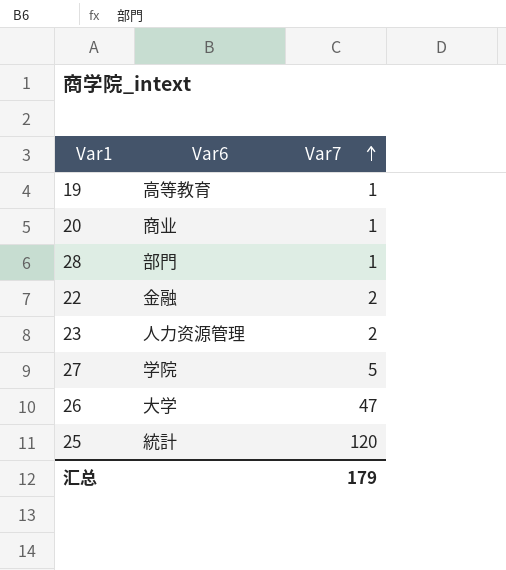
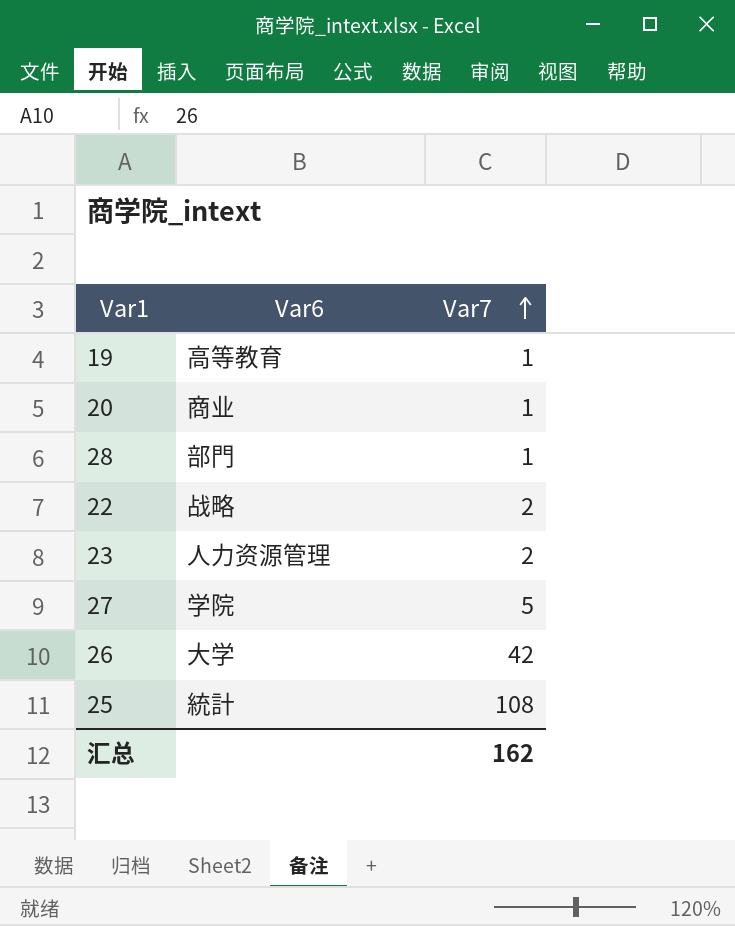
22 | Var6: 金融 -> 战略
26 | Var7: 47 -> 42
25 | Var7: 120 -> 108
汇总 | Var7: 179 -> 162

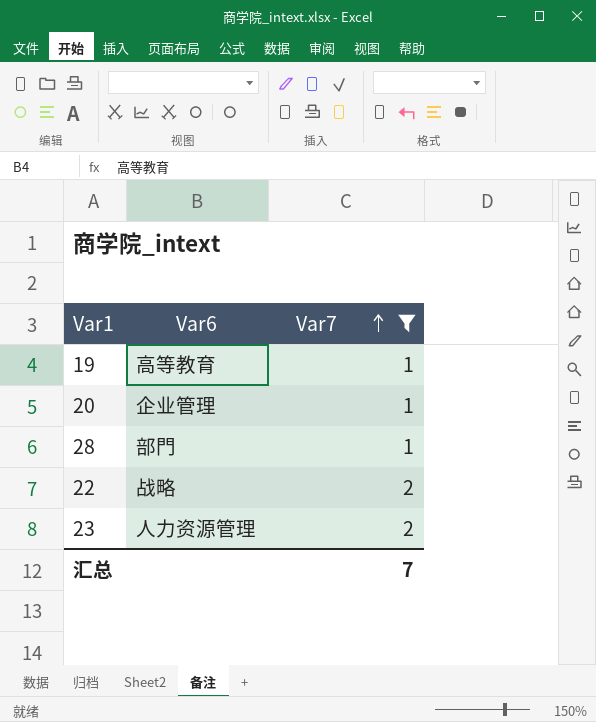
filter: none -> Var7 <= 2
20 | Var6: 商业 -> 企业管理
汇总 | Var7: 162 -> 7

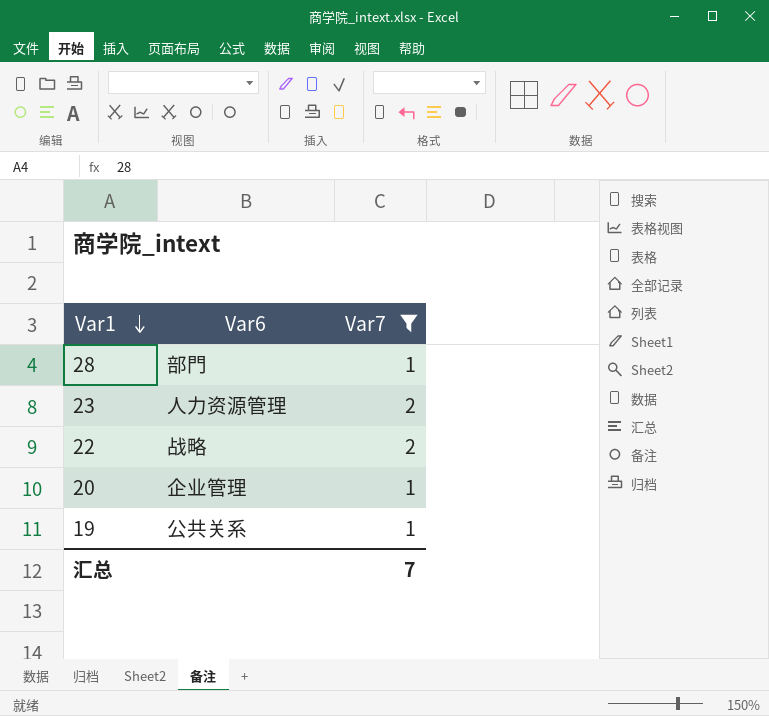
row order: Var7 ascending -> Var1 descending
19 | Var6: 高等教育 -> 公共关系

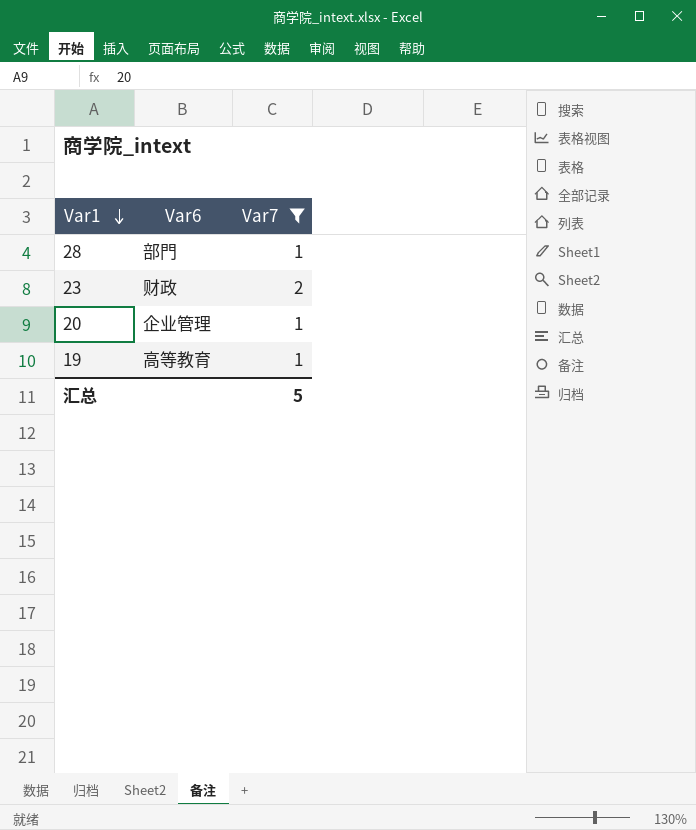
row 22: 战略 | 2 -> none
23 | Var6: 人力资源管理 -> 财政
19 | Var6: 公共关系 -> 高等教育
汇总 | Var7: 7 -> 5

